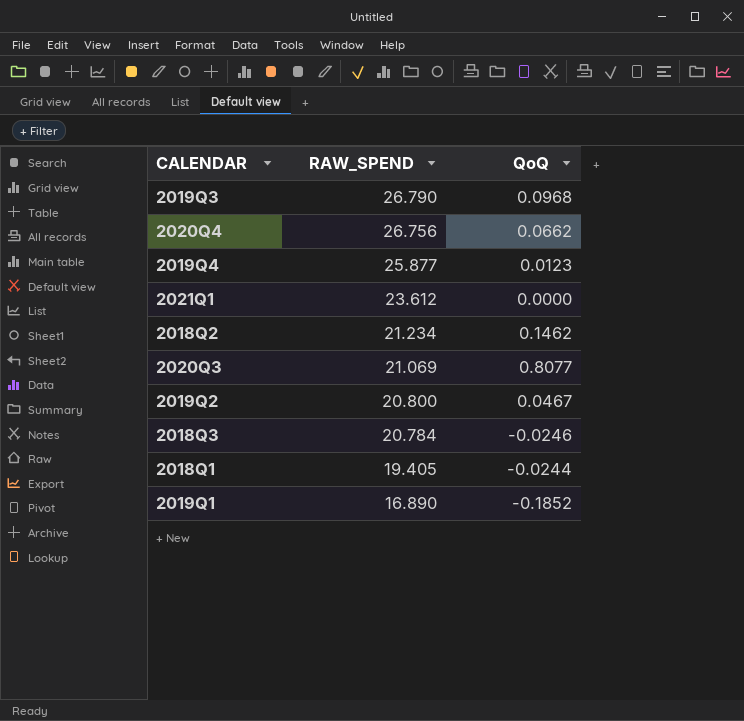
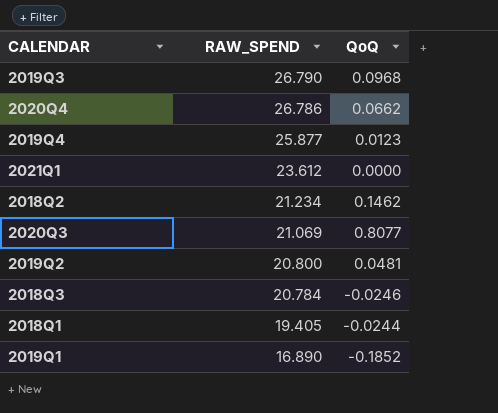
2020Q4 | RAW_SPEND: 26.756 -> 26.786
2019Q2 | QoQ: 0.0467 -> 0.0481

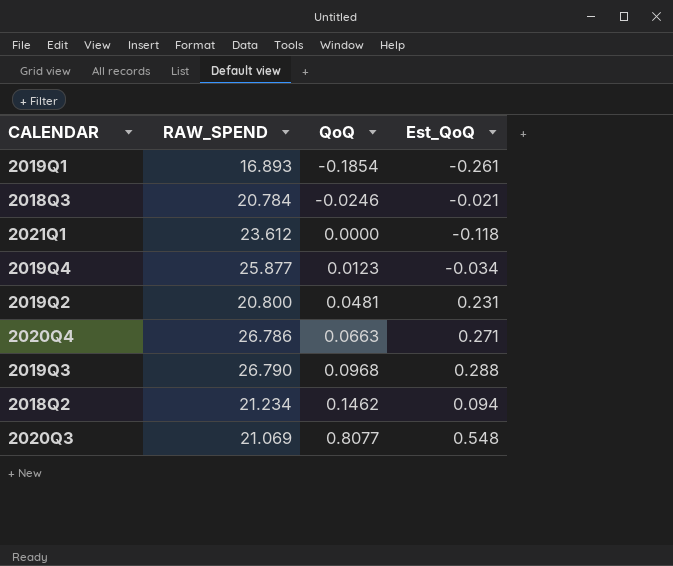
row order: RAW_SPEND descending -> QoQ ascending
column Est_QoQ | position: none -> 4
row 2018Q1: 19.405 | -0.0244 -> none
2019Q1 | RAW_SPEND: 16.890 -> 16.893
2019Q1 | QoQ: -0.1852 -> -0.1854
2020Q4 | QoQ: 0.0662 -> 0.0663

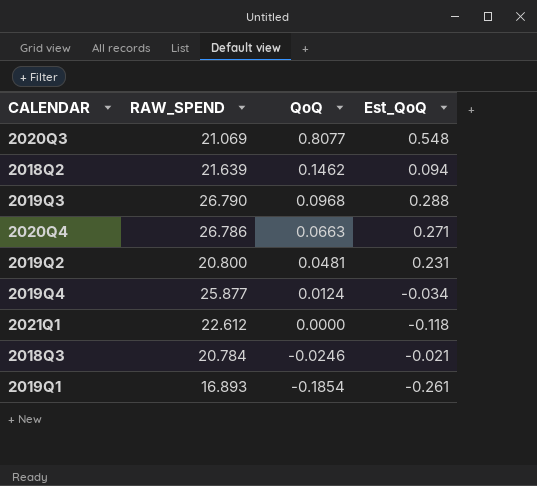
row order: QoQ ascending -> QoQ descending
2018Q2 | RAW_SPEND: 21.234 -> 21.639
2019Q4 | QoQ: 0.0123 -> 0.0124
2021Q1 | RAW_SPEND: 23.612 -> 22.612

